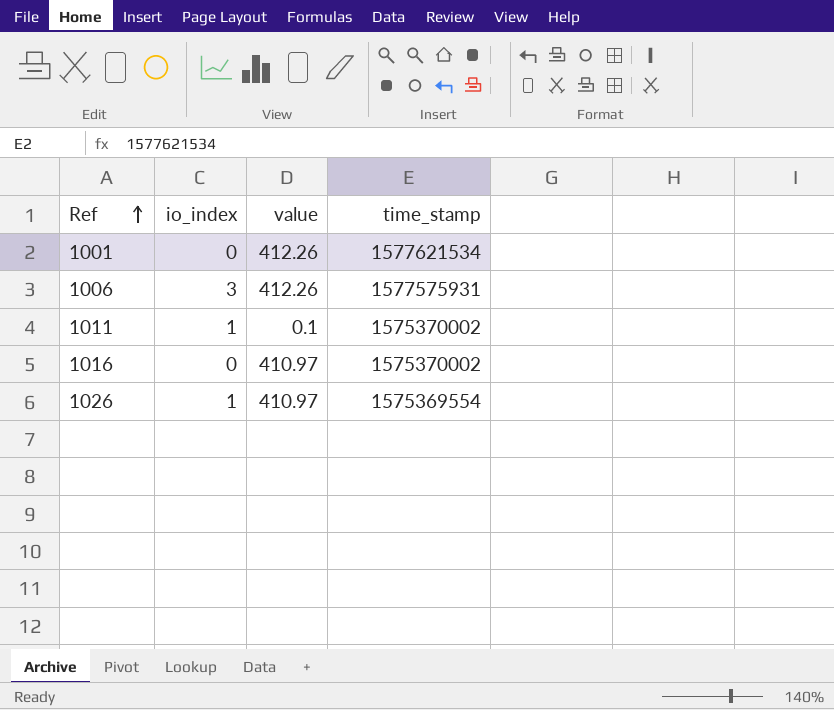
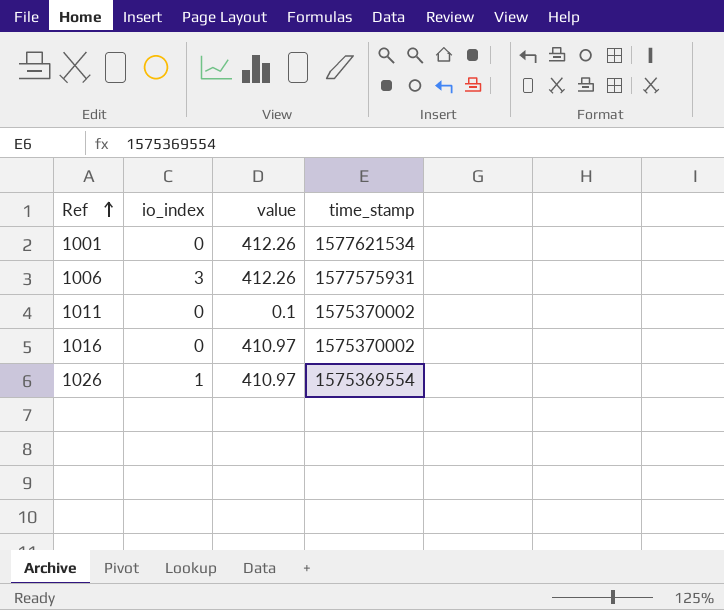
1011 | io_index: 1 -> 0

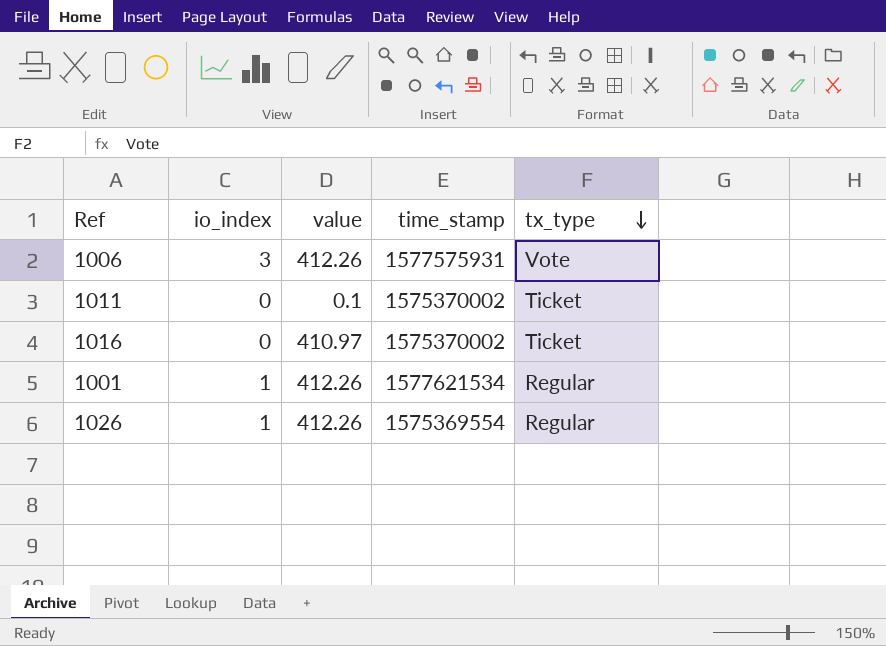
row order: Ref ascending -> tx_type descending
column tx_type | position: none -> 5
1001 | io_index: 0 -> 1
1026 | value: 410.97 -> 412.26

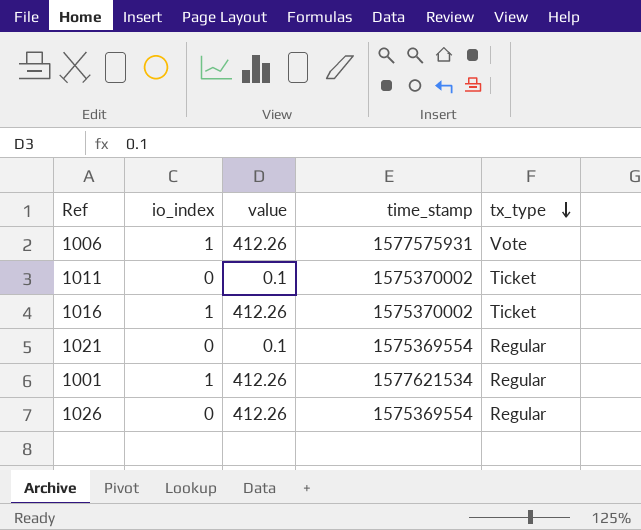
1006 | io_index: 3 -> 1
1016 | io_index: 0 -> 1
1016 | value: 410.97 -> 412.26
row 1021: none -> 0 | 0.1 | 1575369554 | Regular
1026 | io_index: 1 -> 0

